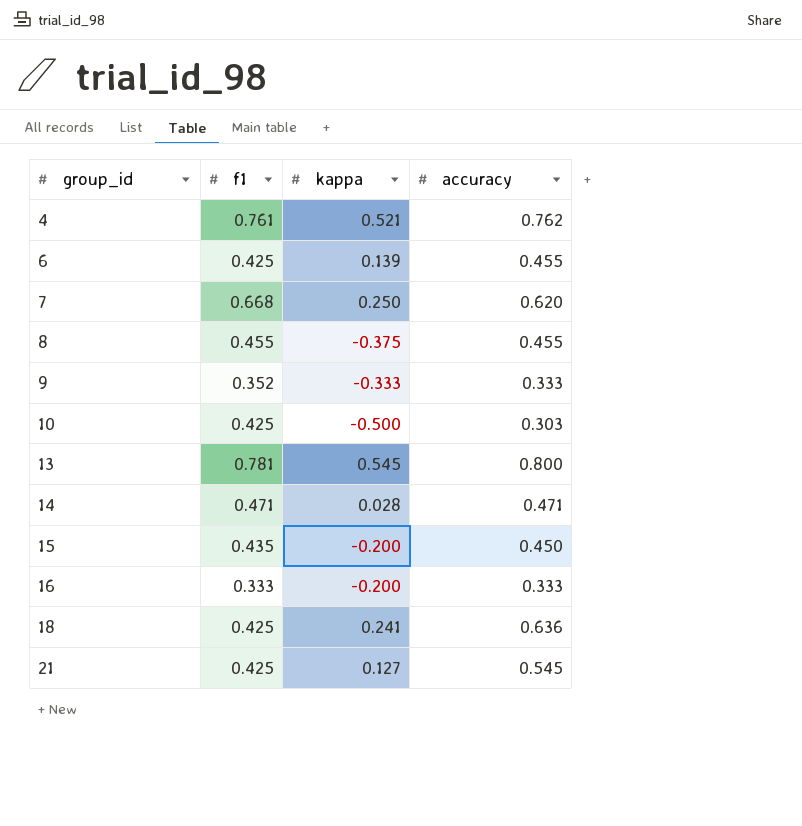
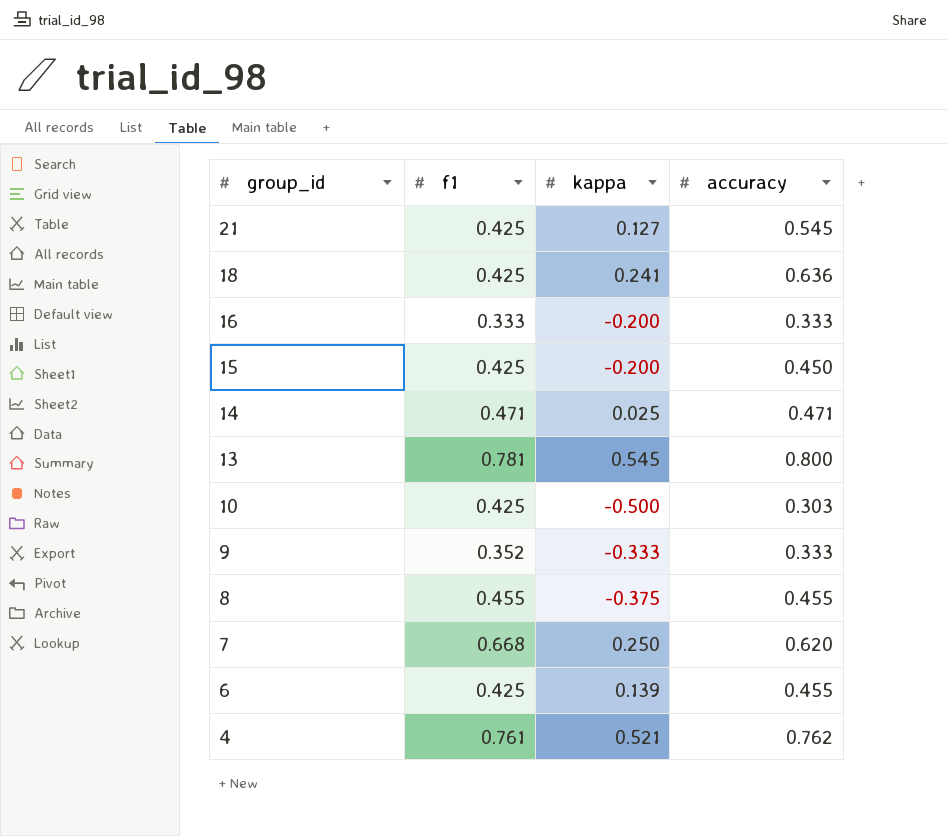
row order: group_id ascending -> group_id descending
15 | f1: 0.435 -> 0.425
14 | kappa: 0.028 -> 0.025

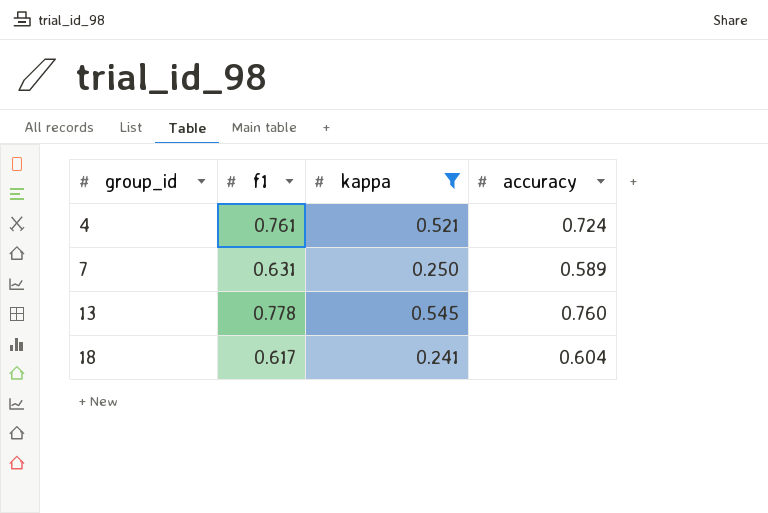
filter: none -> kappa >= 0.241
row order: group_id descending -> group_id ascending
4 | accuracy: 0.762 -> 0.724
7 | f1: 0.668 -> 0.631
7 | accuracy: 0.620 -> 0.589
13 | f1: 0.781 -> 0.778
13 | accuracy: 0.800 -> 0.760
18 | f1: 0.425 -> 0.617
18 | accuracy: 0.636 -> 0.604

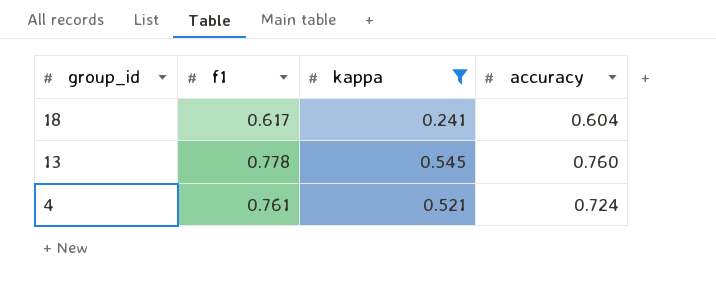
row order: group_id ascending -> group_id descending
row 7: 0.631 | 0.250 | 0.589 -> none

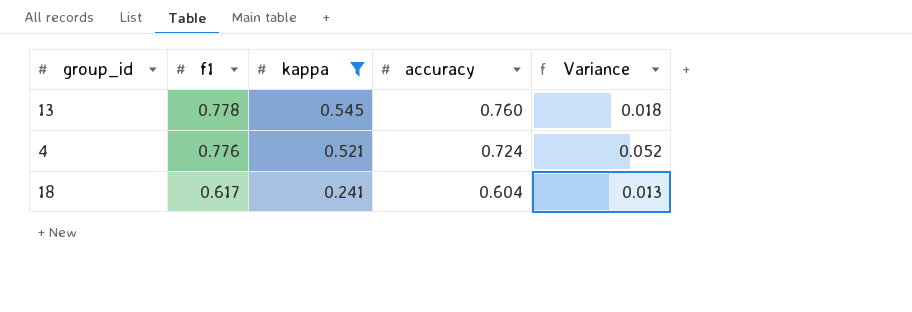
row order: group_id descending -> f1 descending
column Variance | formula: none -> [f1] - [accuracy]
4 | f1: 0.761 -> 0.776

